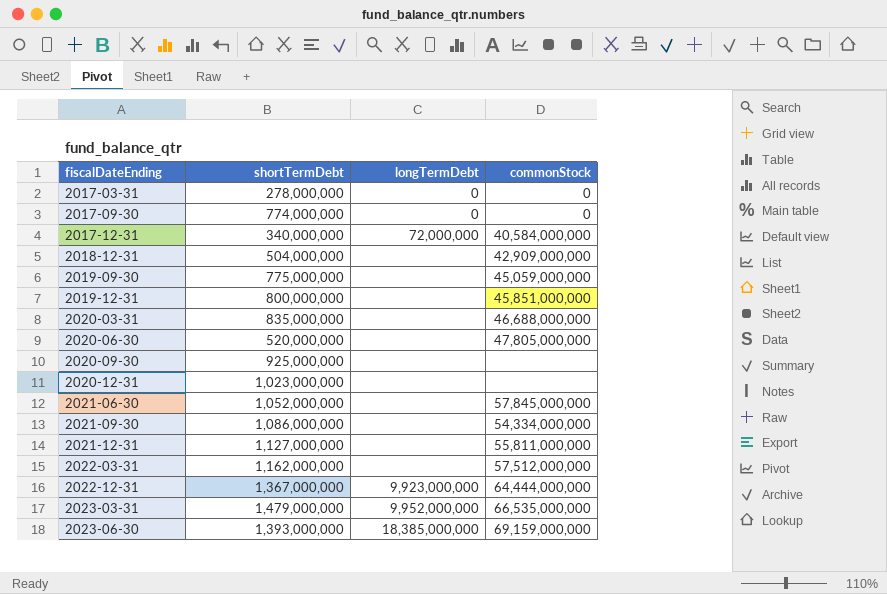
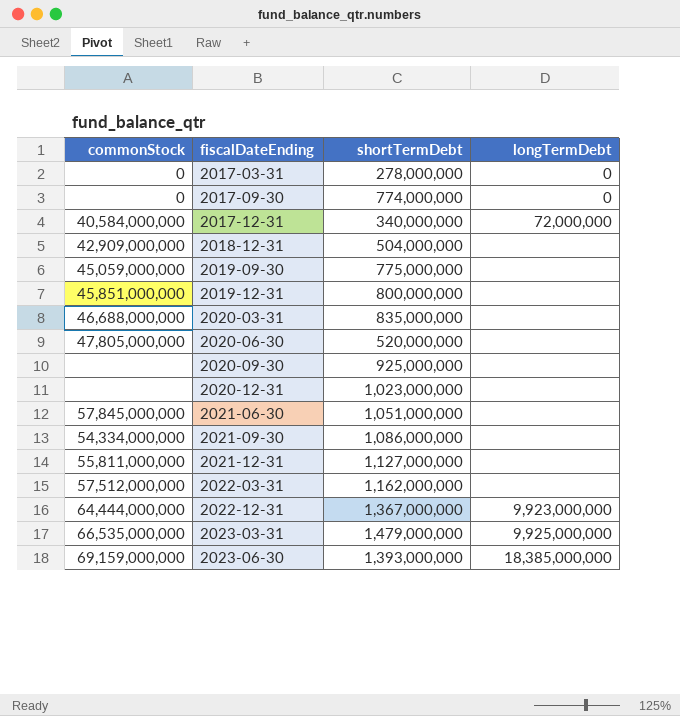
column commonStock | position: 4 -> 1
2021-06-30 | shortTermDebt: 1,052,000,000 -> 1,051,000,000
2023-03-31 | longTermDebt: 9,952,000,000 -> 9,925,000,000

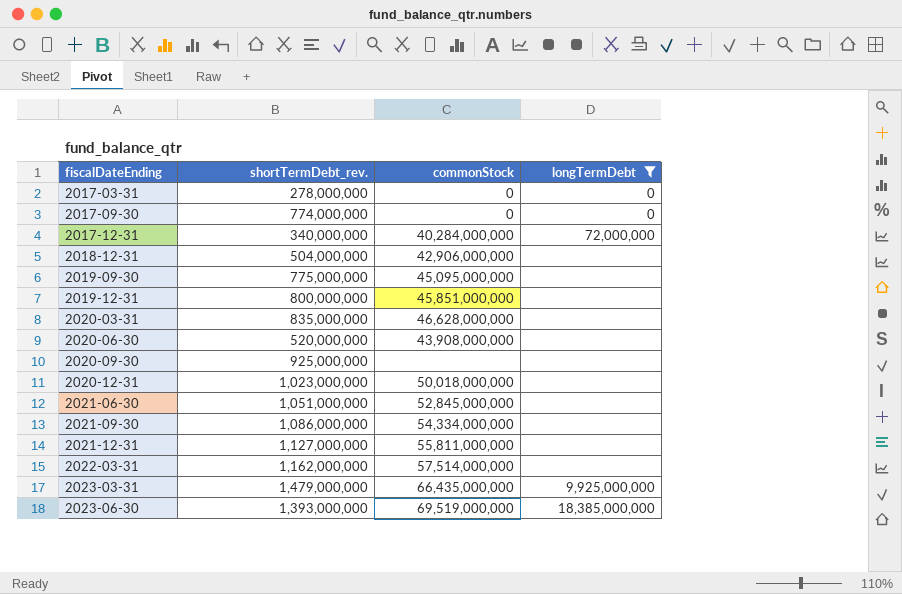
filter: none -> longTermDebt != 9,923,000,000
column name: shortTermDebt -> shortTermDebt_rev.
column commonStock | position: 1 -> 3
2017-12-31 | commonStock: 40,584,000,000 -> 40,284,000,000
2018-12-31 | commonStock: 42,909,000,000 -> 42,906,000,000
2019-09-30 | commonStock: 45,059,000,000 -> 45,095,000,000
2020-03-31 | commonStock: 46,688,000,000 -> 46,628,000,000
2020-06-30 | commonStock: 47,805,000,000 -> 43,908,000,000
2020-12-31 | commonStock: none -> 50,018,000,000
2021-06-30 | commonStock: 57,845,000,000 -> 52,845,000,000
2022-03-31 | commonStock: 57,512,000,000 -> 57,514,000,000
2023-03-31 | commonStock: 66,535,000,000 -> 66,435,000,000
2023-06-30 | commonStock: 69,159,000,000 -> 69,519,000,000

